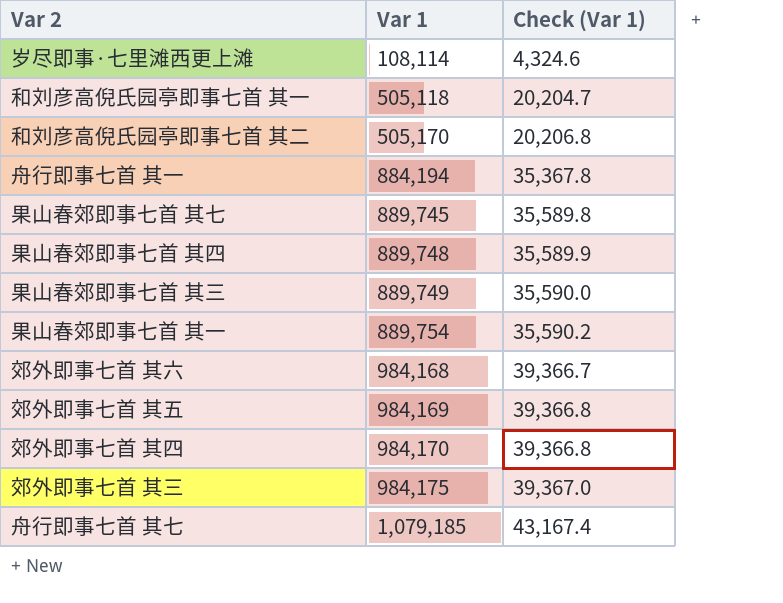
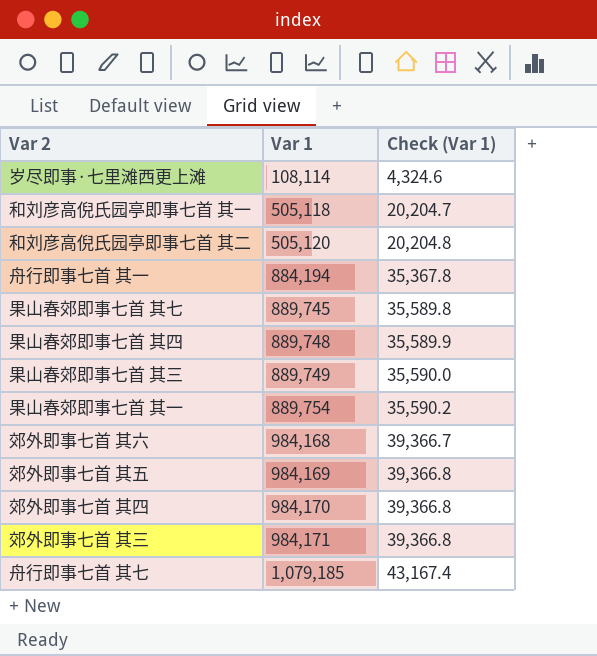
和刘彦高倪氏园亭即事七首 其二 | Var 1: 505,170 -> 505,120
和刘彦高倪氏园亭即事七首 其二 | Check (Var 1): 20,206.8 -> 20,204.8
郊外即事七首 其三 | Var 1: 984,175 -> 984,171
郊外即事七首 其三 | Check (Var 1): 39,367.0 -> 39,366.8

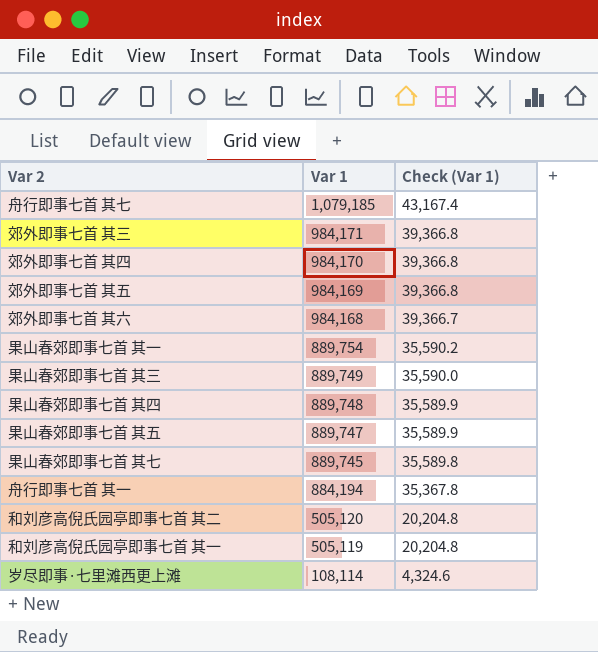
row order: Var 1 ascending -> Var 1 descending
row 果山春郊即事七首 其五: none -> 889,747 | 35,589.9
和刘彦高倪氏园亭即事七首 其一 | Var 1: 505,118 -> 505,119
和刘彦高倪氏园亭即事七首 其一 | Check (Var 1): 20,204.7 -> 20,204.8

